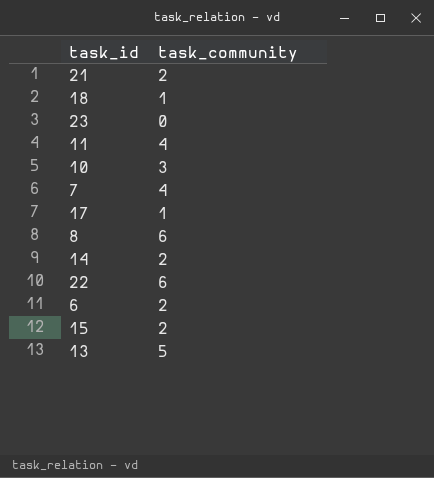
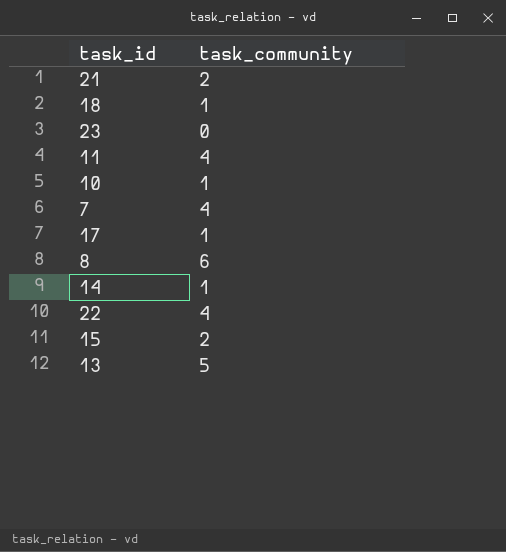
row 6: 2 -> none
10 | task_community: 3 -> 1
14 | task_community: 2 -> 1
22 | task_community: 6 -> 4

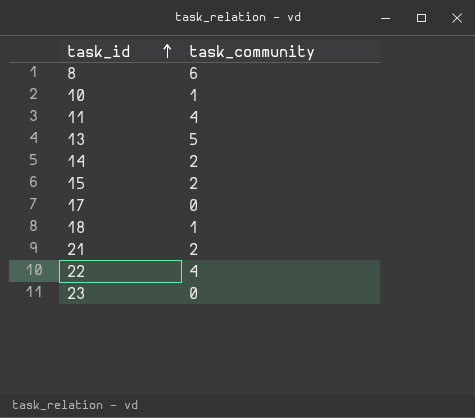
row order: none -> task_id ascending
row 7: 4 -> none
14 | task_community: 1 -> 2
17 | task_community: 1 -> 0

